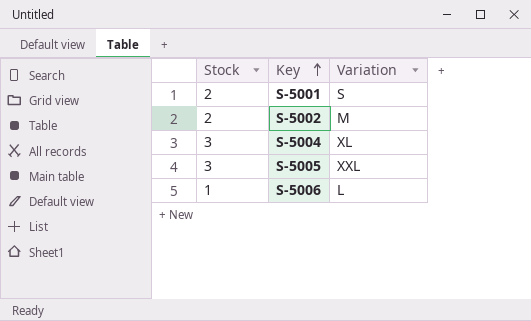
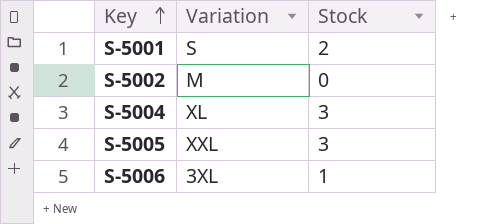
column Stock | position: 1 -> 3
S-5002 | Stock: 2 -> 0
S-5006 | Variation: L -> 3XL

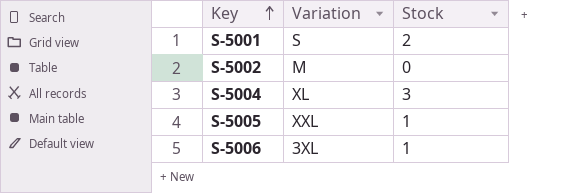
S-5005 | Stock: 3 -> 1

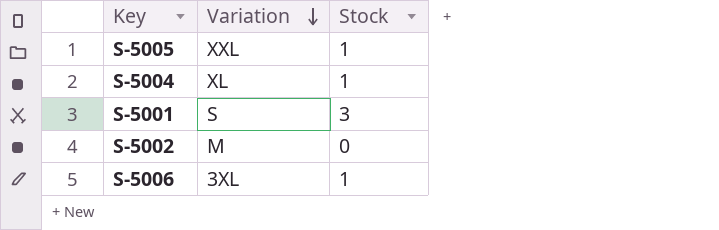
row order: Key ascending -> Variation descending
S-5004 | Stock: 3 -> 1
S-5001 | Stock: 2 -> 3

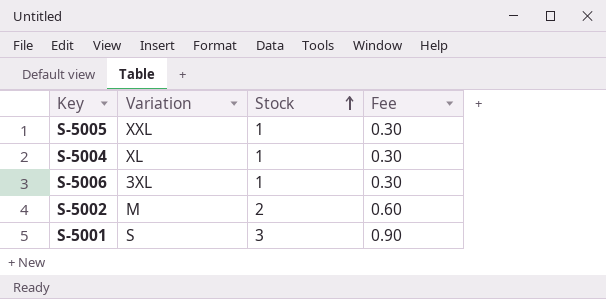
row order: Variation descending -> Stock ascending
column Fee | formula: none -> [Stock] * 0.3
S-5002 | Stock: 0 -> 2

